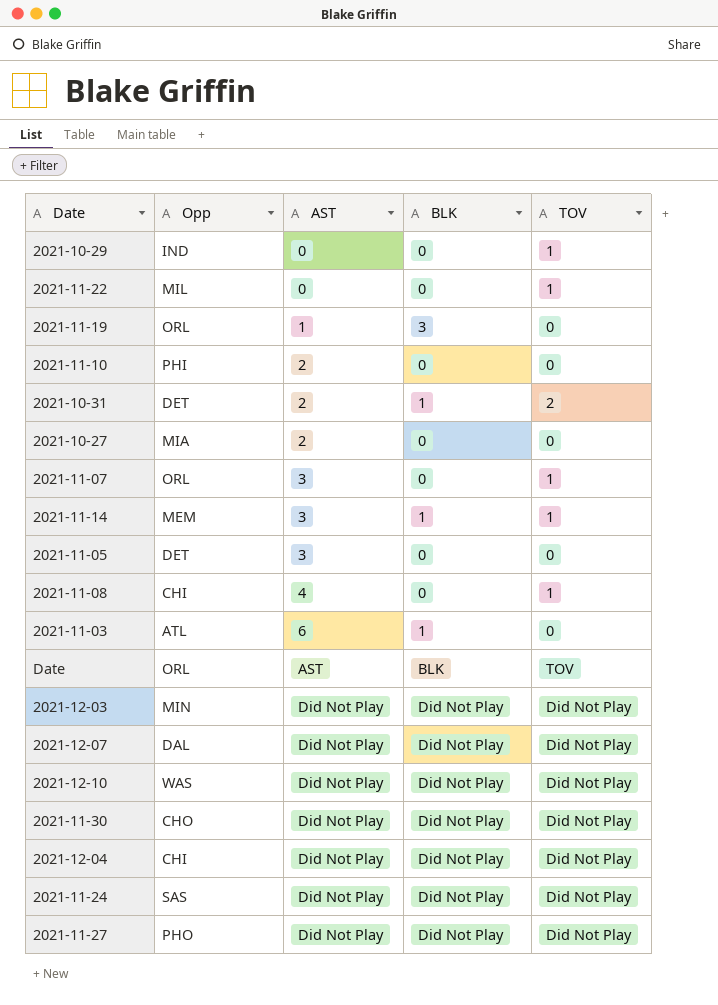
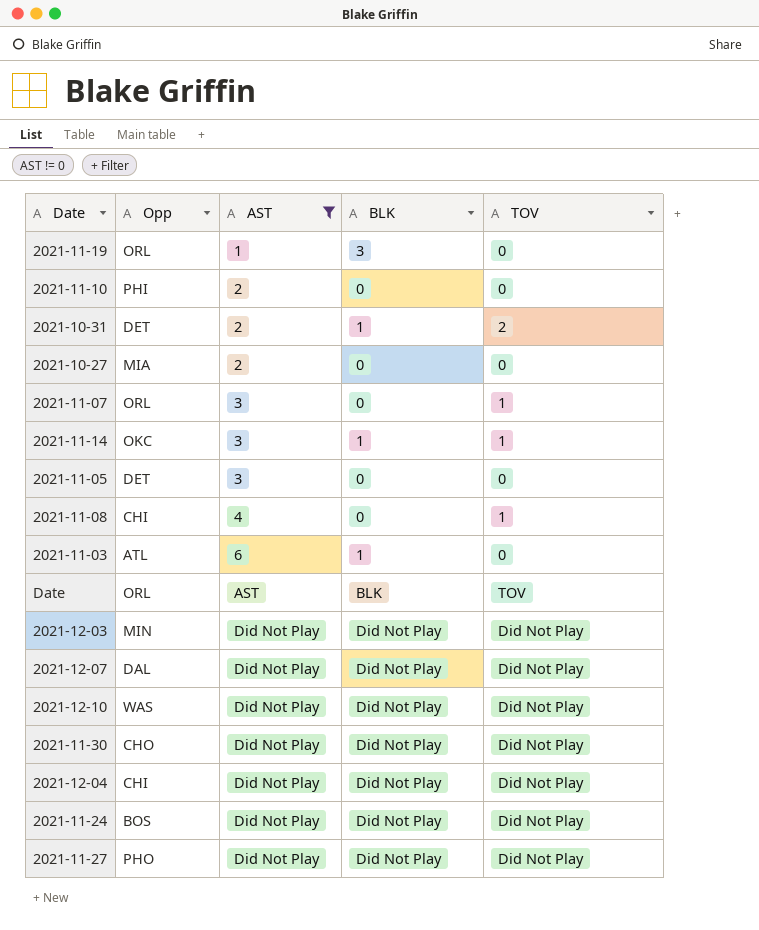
filter: none -> AST != 0
2021-11-14 | Opp: MEM -> OKC
2021-11-24 | Opp: SAS -> BOS

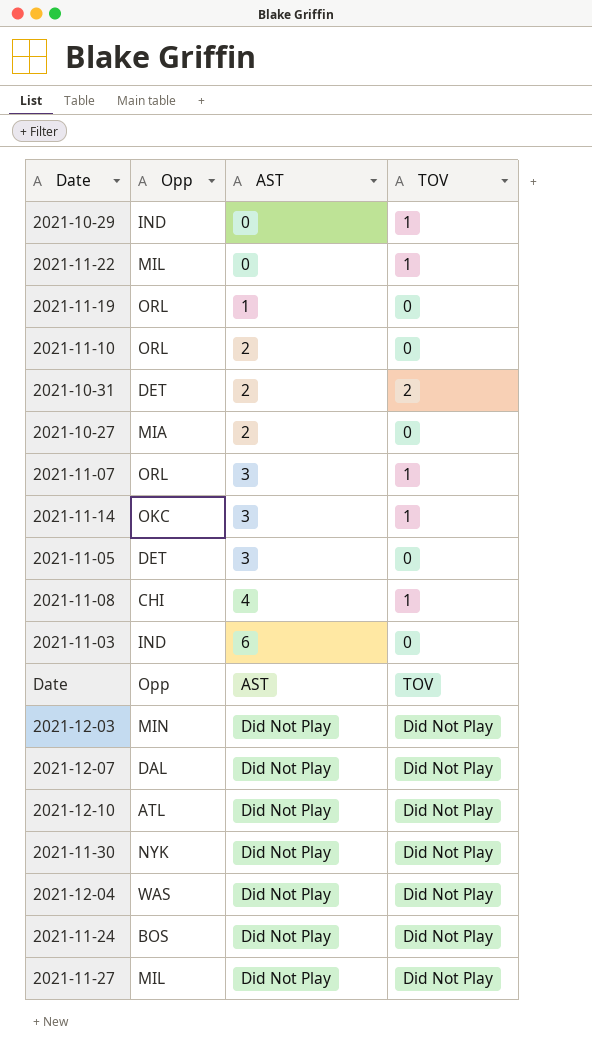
filter: AST != 0 -> none
column BLK | position: 4 -> none
2021-11-10 | Opp: PHI -> ORL
2021-11-03 | Opp: ATL -> IND
Date | Opp: ORL -> Opp
2021-12-10 | Opp: WAS -> ATL
2021-11-30 | Opp: CHO -> NYK
2021-12-04 | Opp: CHI -> WAS
2021-11-27 | Opp: PHO -> MIL

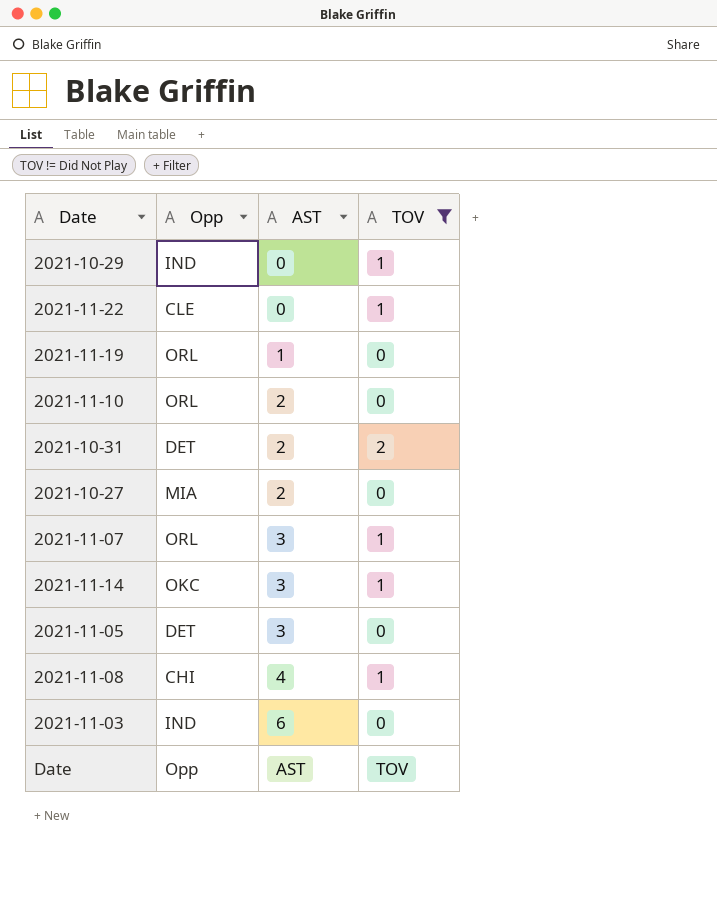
filter: none -> TOV != Did Not Play
2021-11-22 | Opp: MIL -> CLE

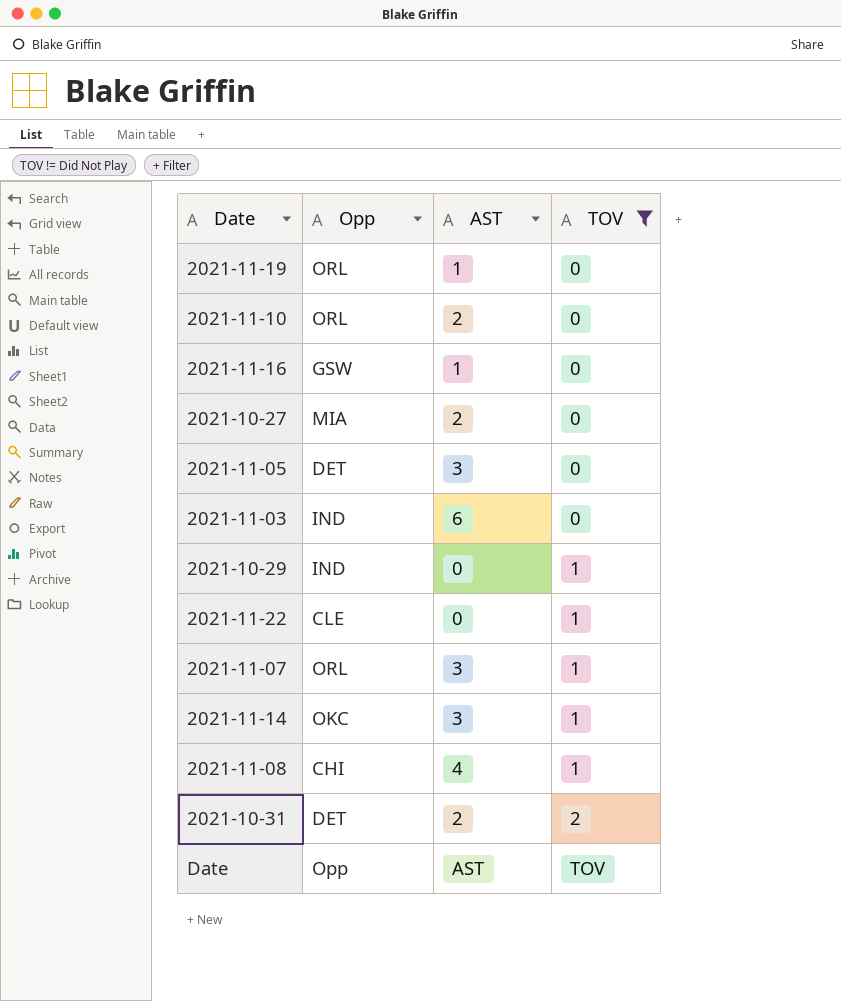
row order: AST ascending -> TOV ascending
row 2021-11-16: none -> GSW | 1 | 0

